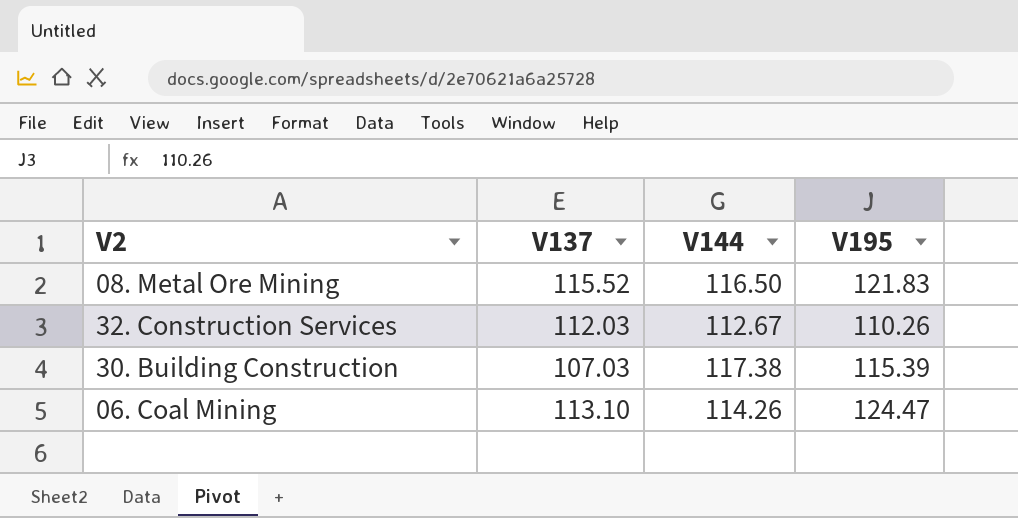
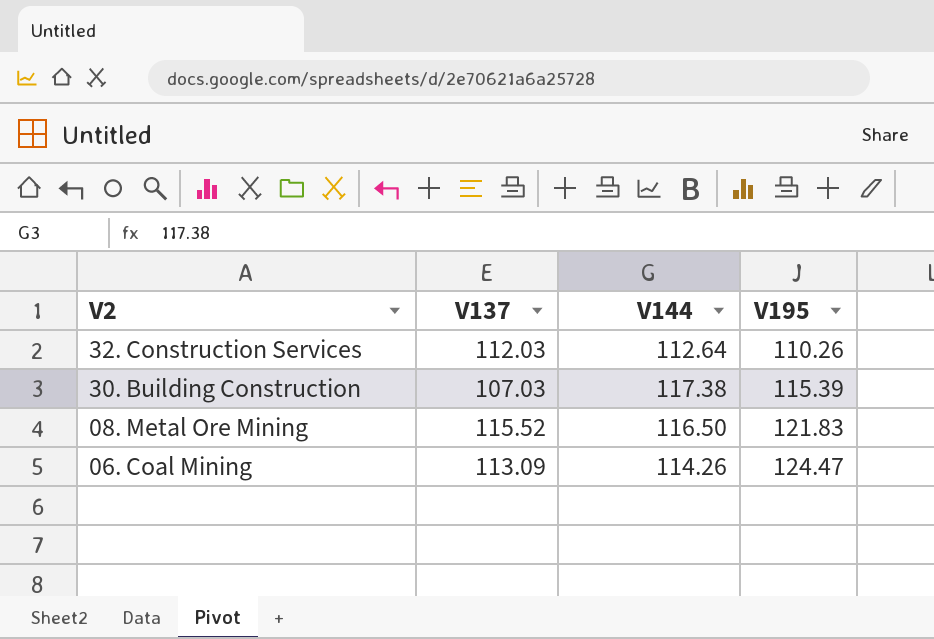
row order: none -> V2 descending
32. Construction Services | V144: 112.67 -> 112.64
06. Coal Mining | V137: 113.10 -> 113.09

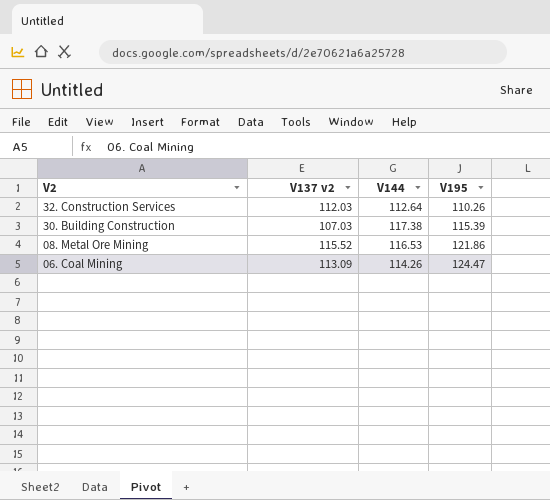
column name: V137 -> V137 v2
08. Metal Ore Mining | V144: 116.50 -> 116.53
08. Metal Ore Mining | V195: 121.83 -> 121.86

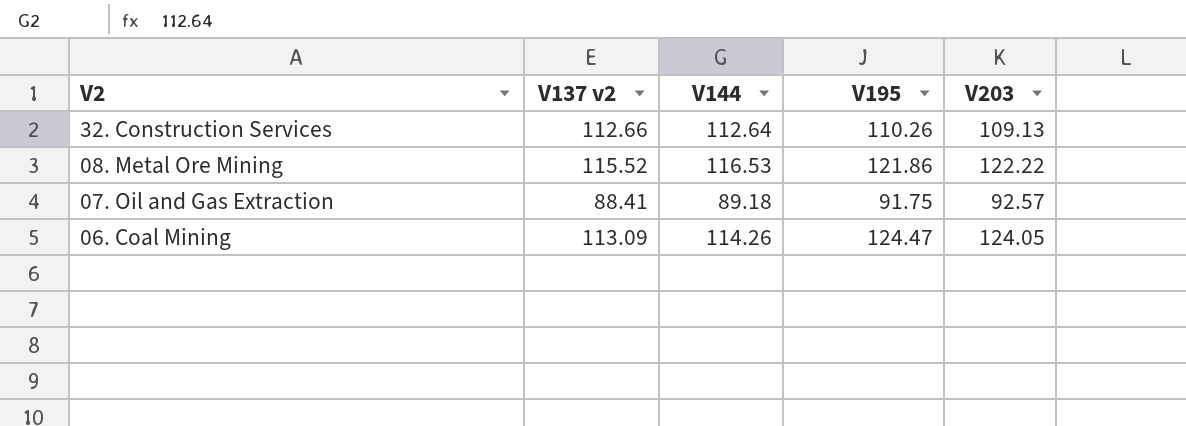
column V203 | position: none -> 5
row 30. Building Construction: 107.03 | 117.38 | 115.39 -> none
32. Construction Services | V137 v2: 112.03 -> 112.66
row 07. Oil and Gas Extraction: none -> 88.41 | 89.18 | 91.75 | 92.57

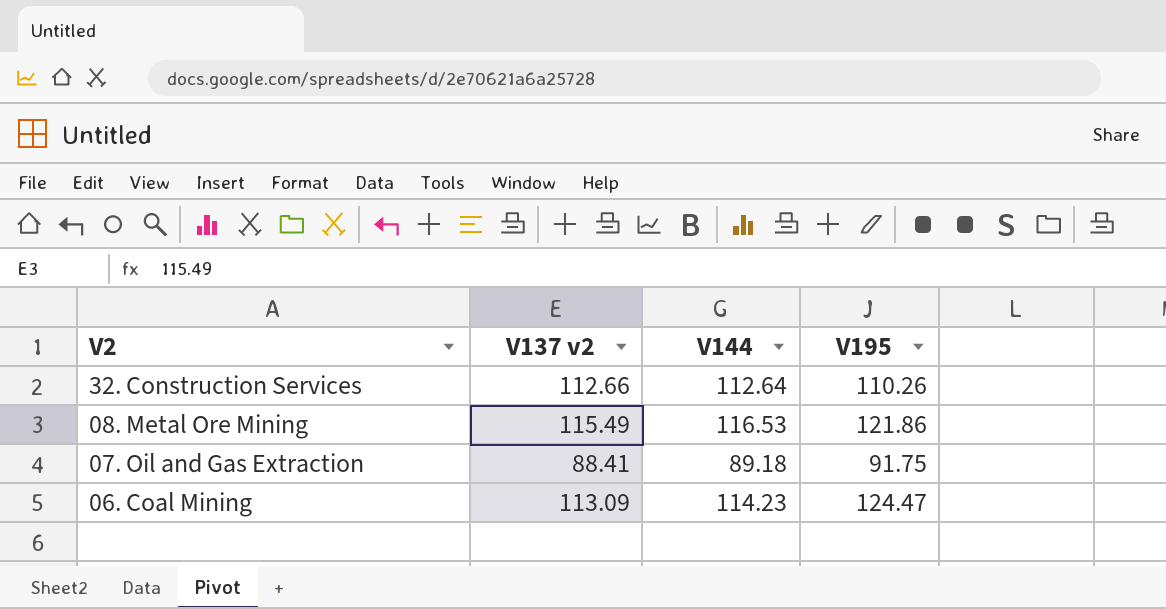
column V203 | position: 5 -> none
08. Metal Ore Mining | V137 v2: 115.52 -> 115.49
06. Coal Mining | V144: 114.26 -> 114.23

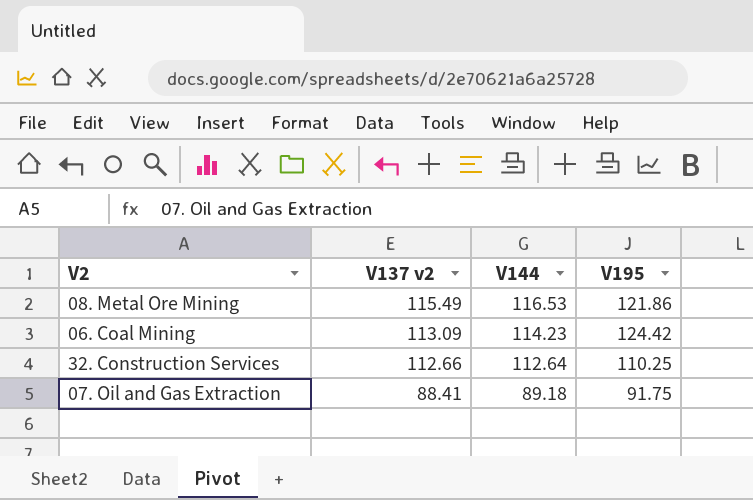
row order: V2 descending -> V137 v2 descending
06. Coal Mining | V195: 124.47 -> 124.42
32. Construction Services | V195: 110.26 -> 110.25

